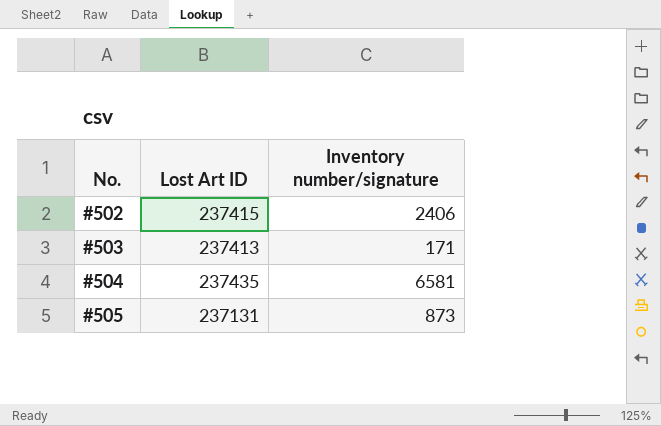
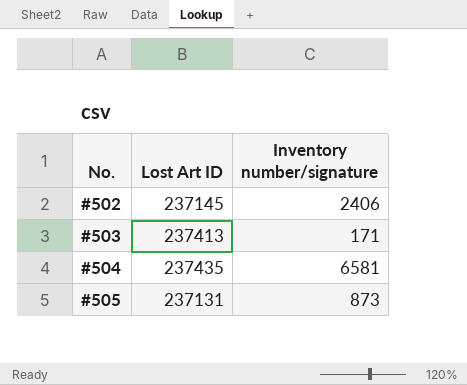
#502 | Lost Art ID: 237415 -> 237145

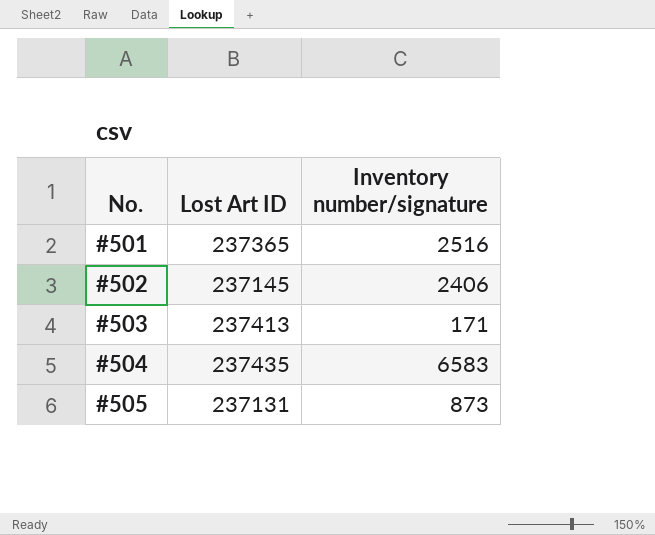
row #501: none -> 237365 | 2516
#504 | Inventory number/signature: 6581 -> 6583

